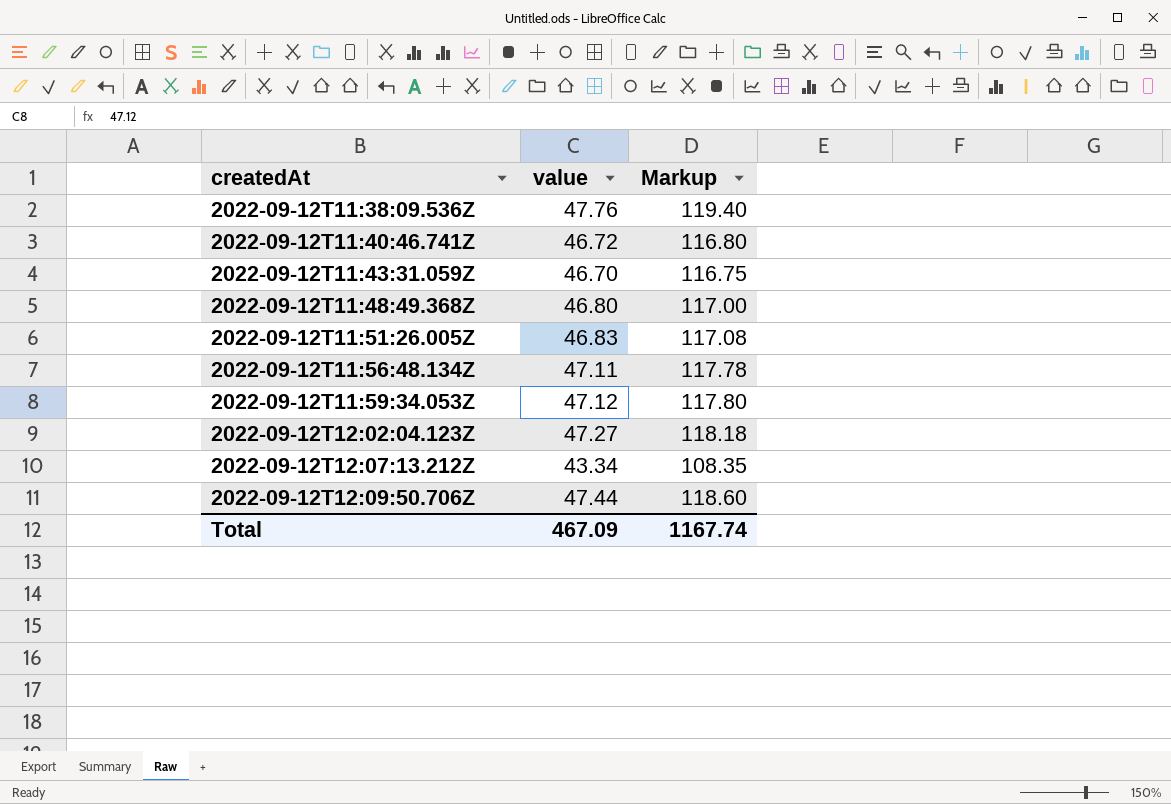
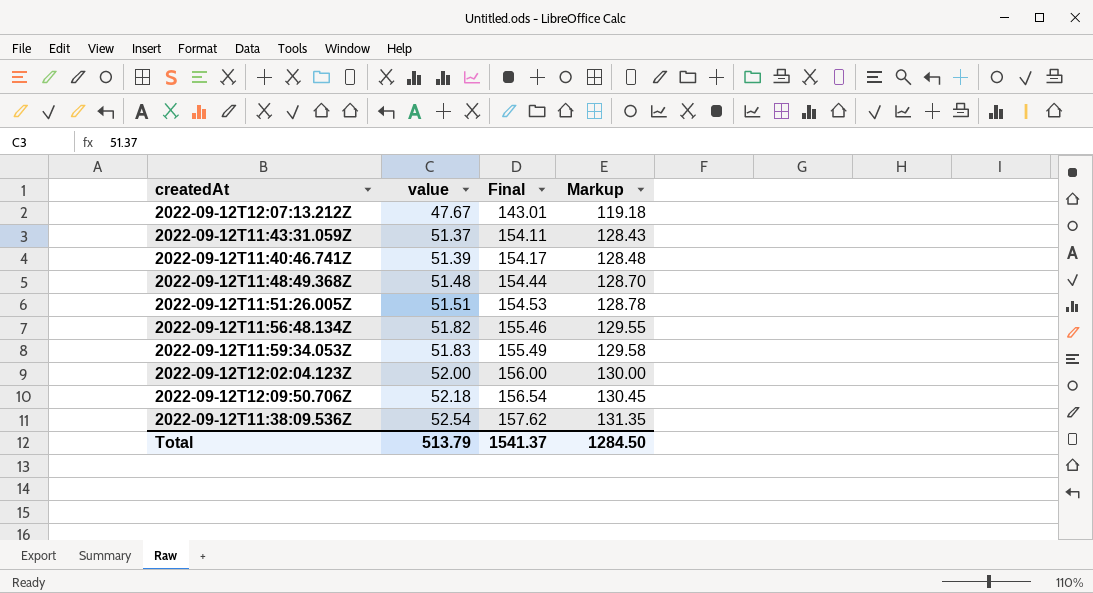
row order: createdAt ascending -> value ascending
column Final | formula: none -> [value] * 3
2022-09-12T12:07:13.212Z | value: 43.34 -> 47.67
2022-09-12T12:07:13.212Z | Markup: 108.35 -> 119.18
2022-09-12T11:43:31.059Z | value: 46.70 -> 51.37
2022-09-12T11:43:31.059Z | Markup: 116.75 -> 128.43
2022-09-12T11:40:46.741Z | value: 46.72 -> 51.39
2022-09-12T11:40:46.741Z | Markup: 116.80 -> 128.48
2022-09-12T11:48:49.368Z | value: 46.80 -> 51.48
2022-09-12T11:48:49.368Z | Markup: 117.00 -> 128.70
2022-09-12T11:51:26.005Z | value: 46.83 -> 51.51
2022-09-12T11:51:26.005Z | Markup: 117.08 -> 128.78
2022-09-12T11:56:48.134Z | value: 47.11 -> 51.82
2022-09-12T11:56:48.134Z | Markup: 117.78 -> 129.55
2022-09-12T11:59:34.053Z | value: 47.12 -> 51.83
2022-09-12T11:59:34.053Z | Markup: 117.80 -> 129.58
2022-09-12T12:02:04.123Z | value: 47.27 -> 52.00
2022-09-12T12:02:04.123Z | Markup: 118.18 -> 130.00
2022-09-12T12:09:50.706Z | value: 47.44 -> 52.18
2022-09-12T12:09:50.706Z | Markup: 118.60 -> 130.45
2022-09-12T11:38:09.536Z | value: 47.76 -> 52.54
2022-09-12T11:38:09.536Z | Markup: 119.40 -> 131.35
Total | value: 467.09 -> 513.79
Total | Markup: 1167.74 -> 1284.50

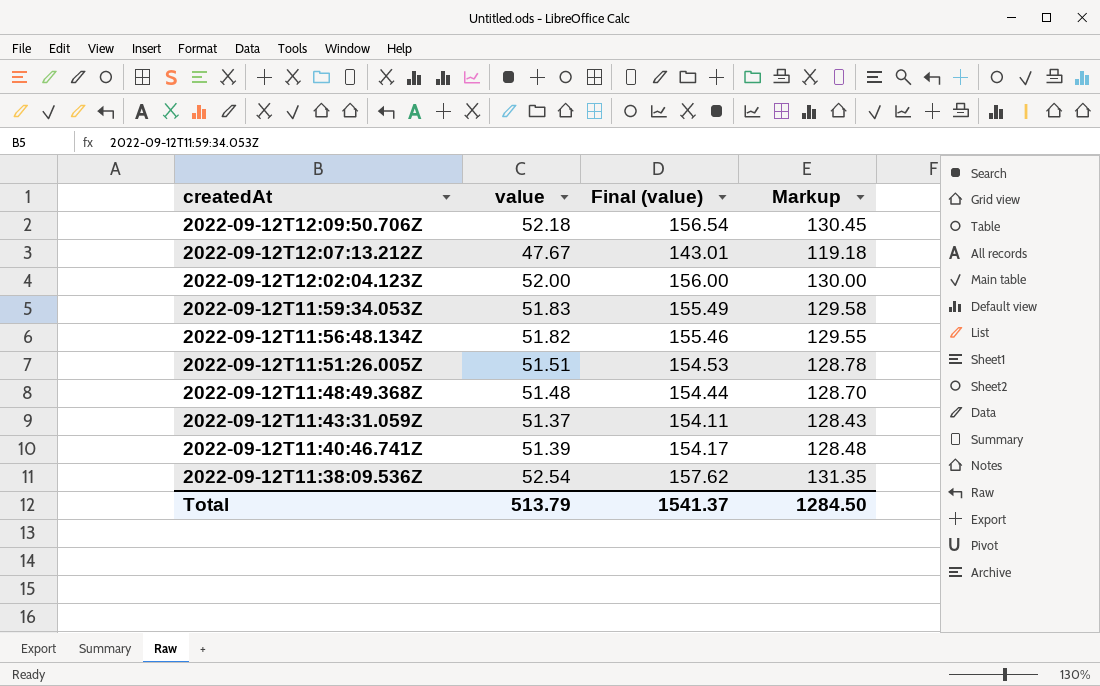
row order: value ascending -> createdAt descending
column name: Final -> Final (value)

